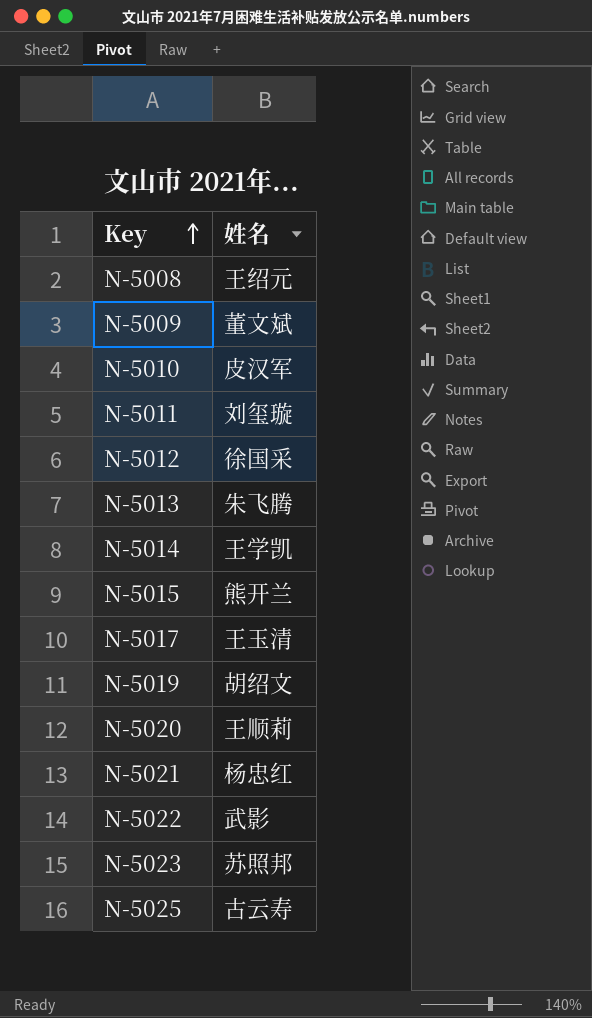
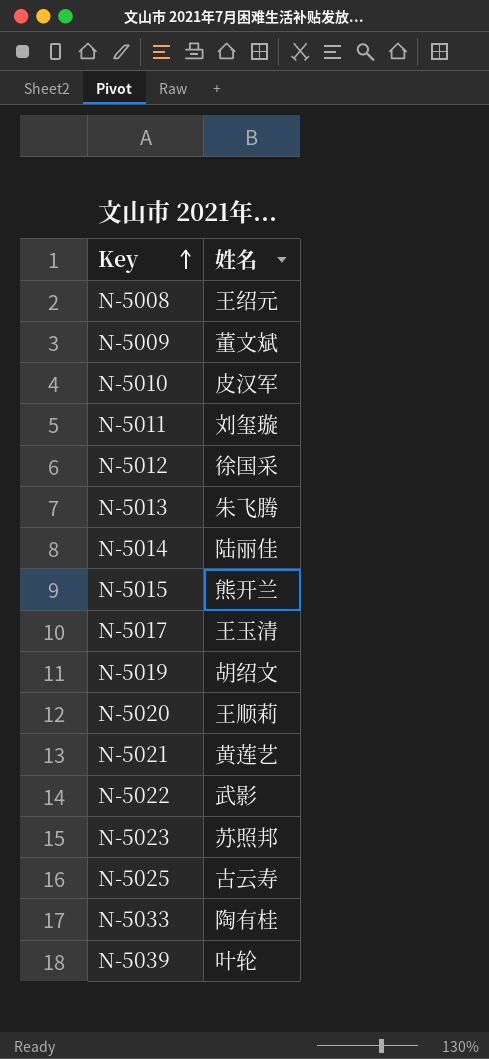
N-5014 | 姓名: 王学凯 -> 陆丽佳
N-5021 | 姓名: 杨忠红 -> 黄莲艺
row N-5033: none -> 陶有桂
row N-5039: none -> 叶轮

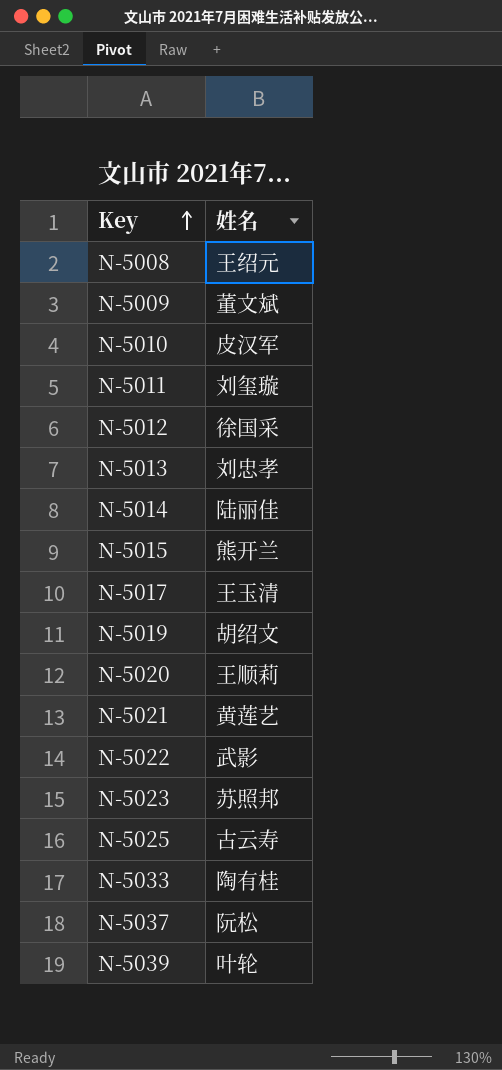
N-5013 | 姓名: 朱飞腾 -> 刘忠孝
row N-5037: none -> 阮松

